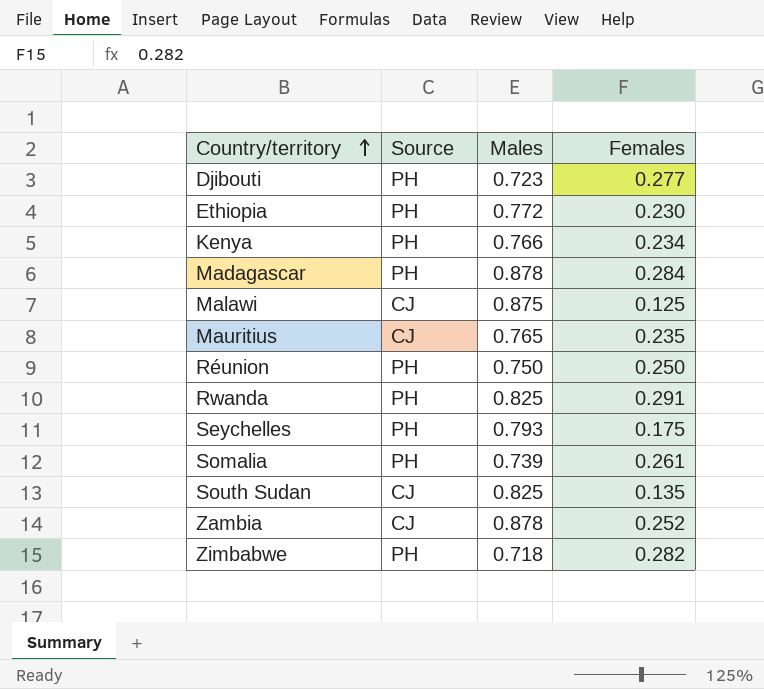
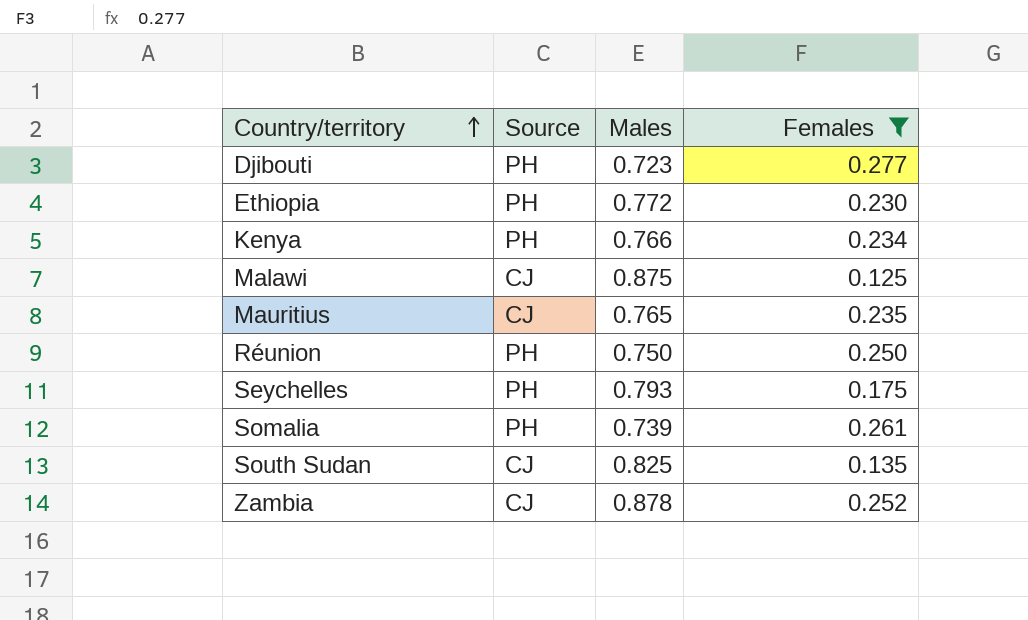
filter: none -> Females <= 0.277

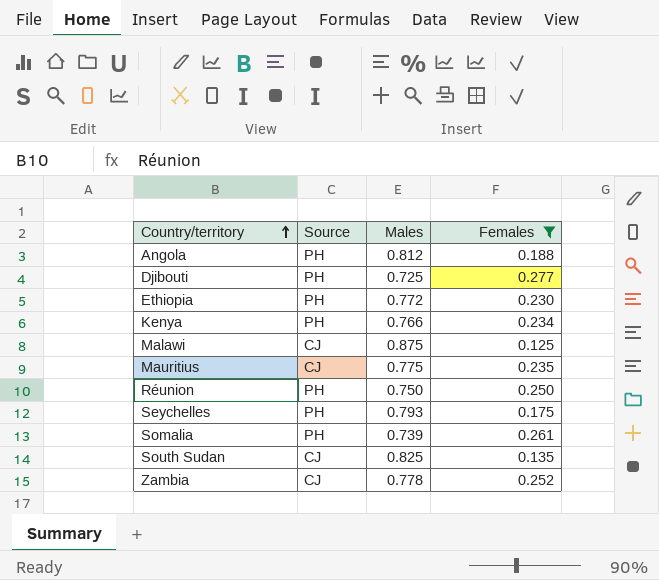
row Angola: none -> PH | 0.812 | 0.188
Djibouti | Males: 0.723 -> 0.725
Mauritius | Males: 0.765 -> 0.775
Zambia | Males: 0.878 -> 0.778

